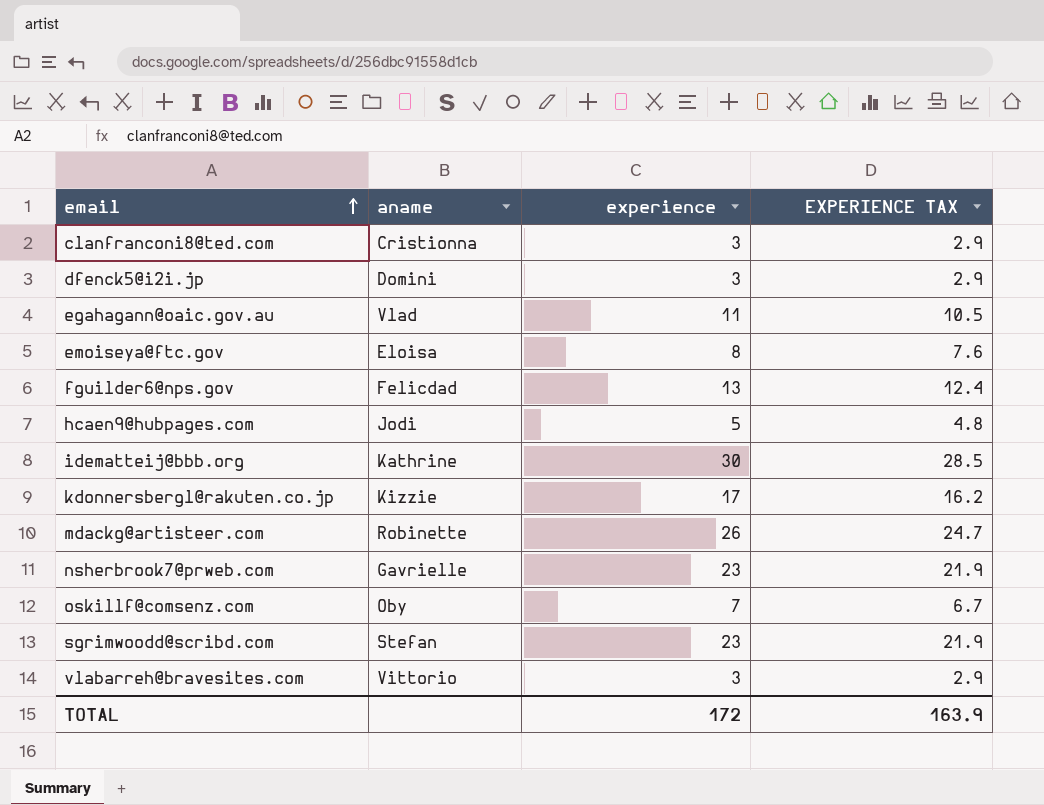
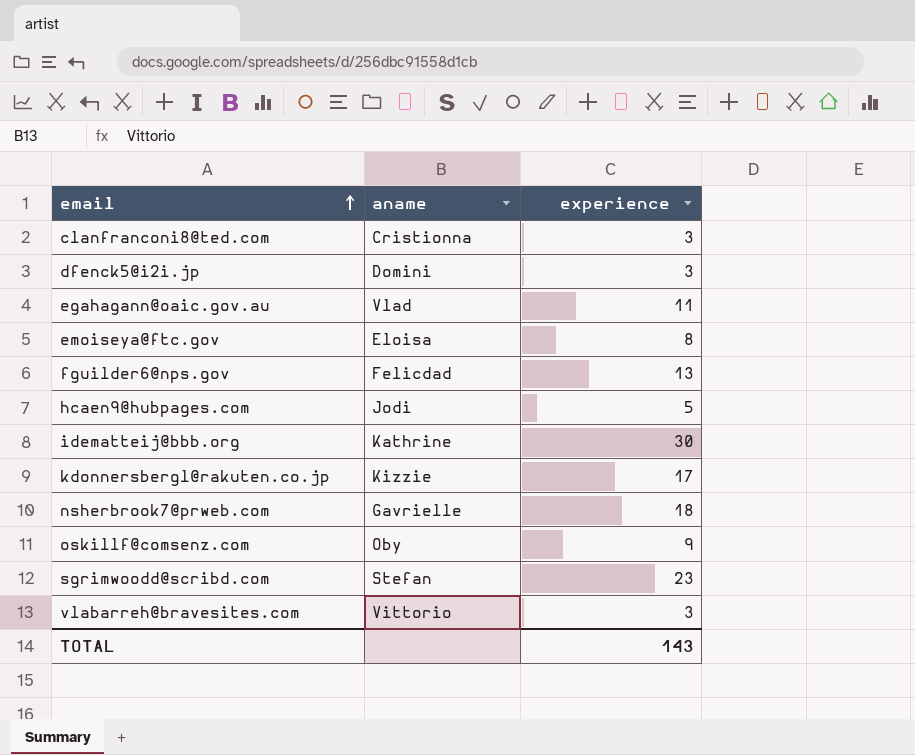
column EXPERIENCE TAX | formula: [experience] * 0.95 -> none
row mdackg@artisteer.com: Robinette | 26 | 24.7 -> none
nsherbrook7@prweb.com | experience: 23 -> 18
oskillf@comsenz.com | experience: 7 -> 9
TOTAL | experience: 172 -> 143

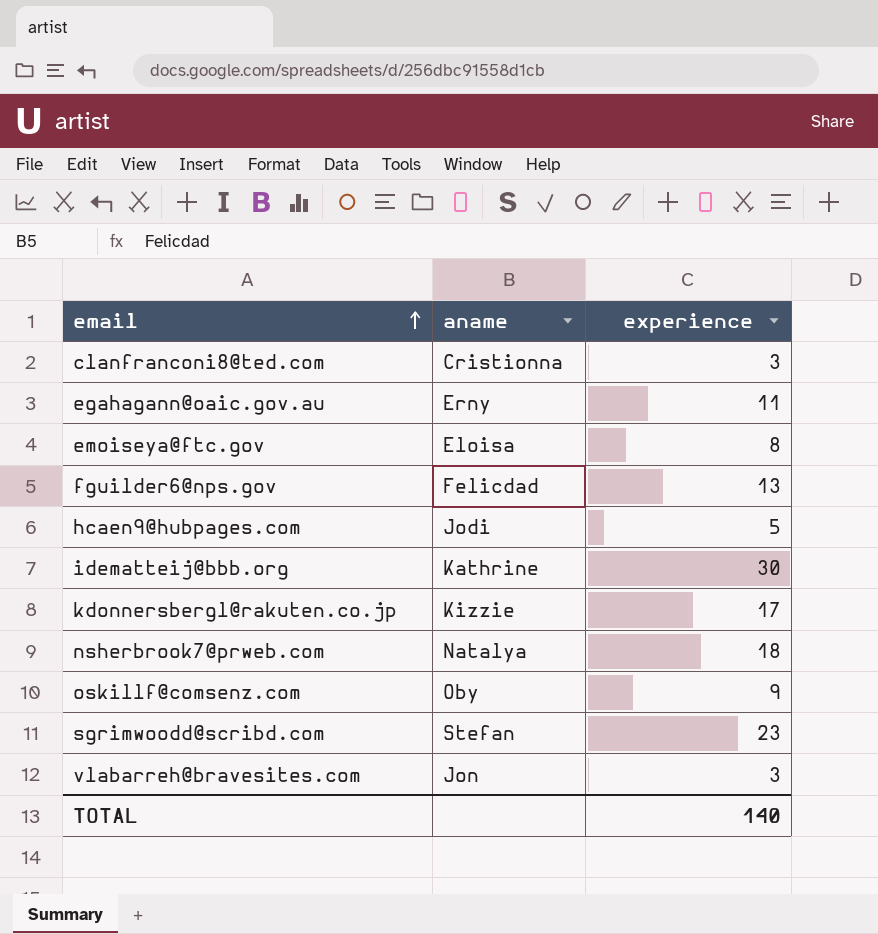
row dfenck5@i2i.jp: Domini | 3 -> none
egahagann@oaic.gov.au | aname: Vlad -> Erny
nsherbrook7@prweb.com | aname: Gavrielle -> Natalya
vlabarreh@bravesites.com | aname: Vittorio -> Jon
TOTAL | experience: 143 -> 140

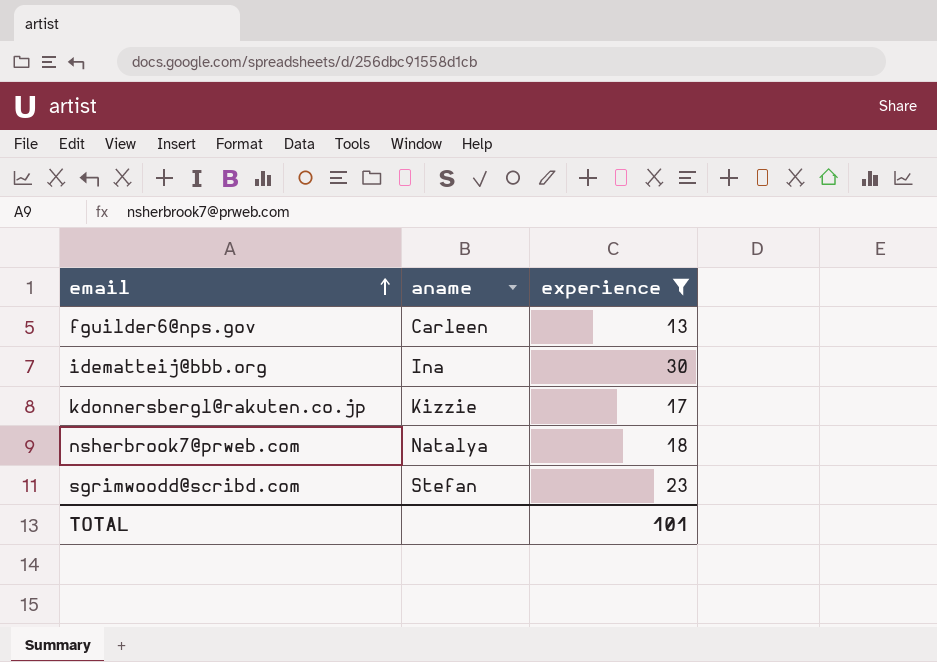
filter: none -> experience >= 13
fguilder6@nps.gov | aname: Felicdad -> Carleen
idematteij@bbb.org | aname: Kathrine -> Ina
TOTAL | experience: 140 -> 101

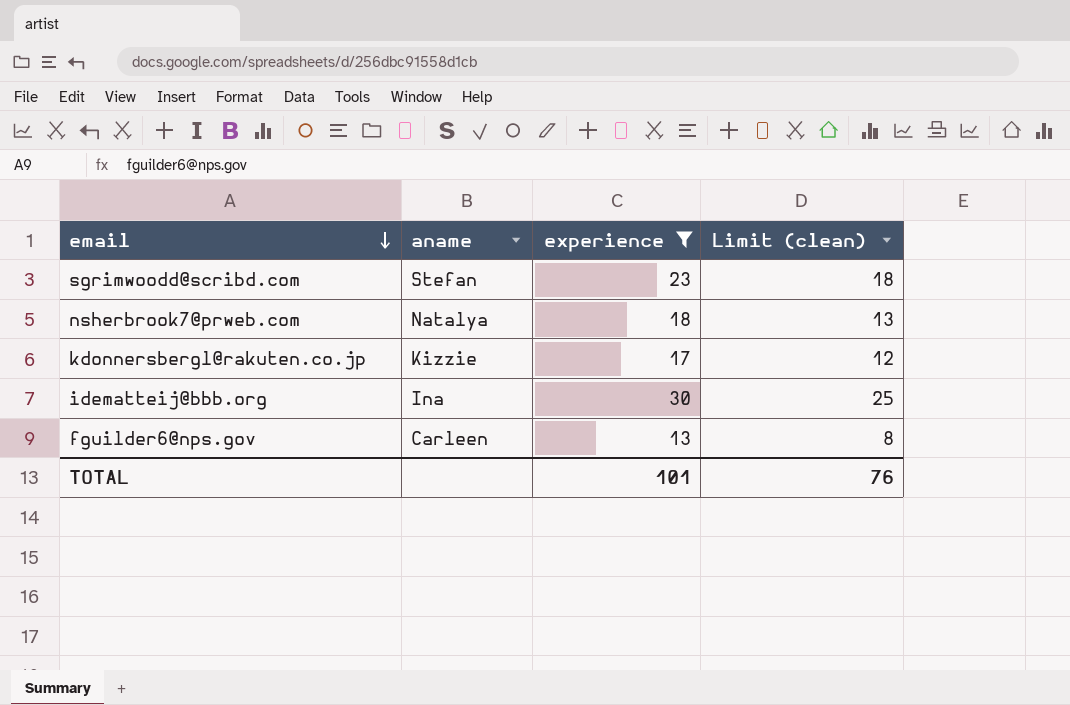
row order: email ascending -> email descending
column Limit (clean) | formula: none -> [experience] - 5

